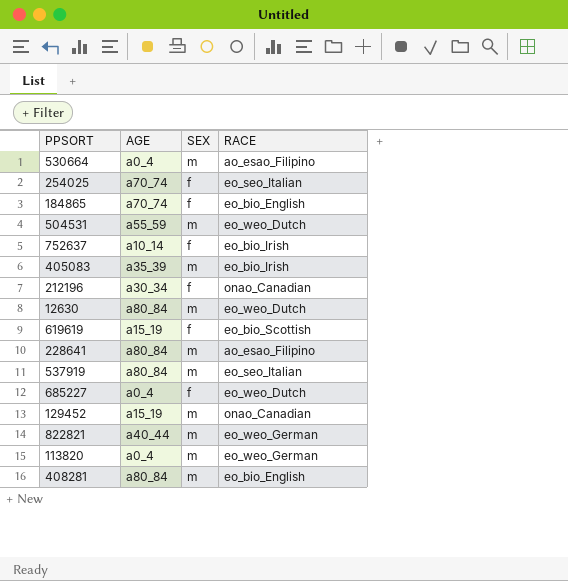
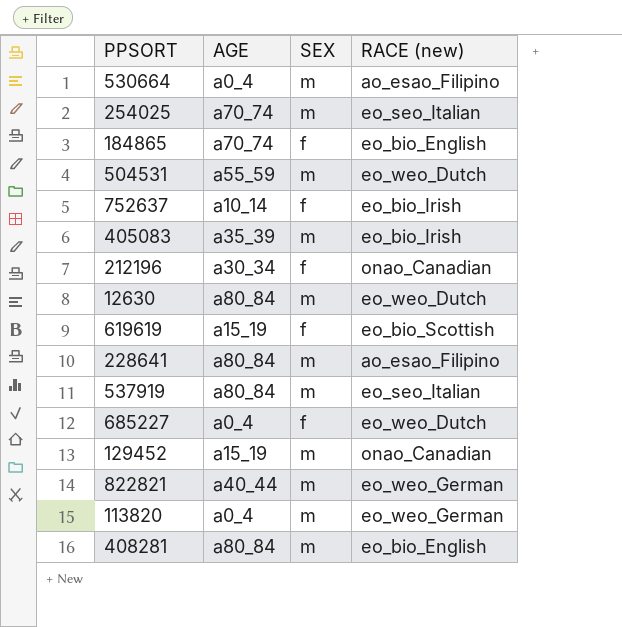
column name: RACE -> RACE (new)
254025 | SEX: f -> m

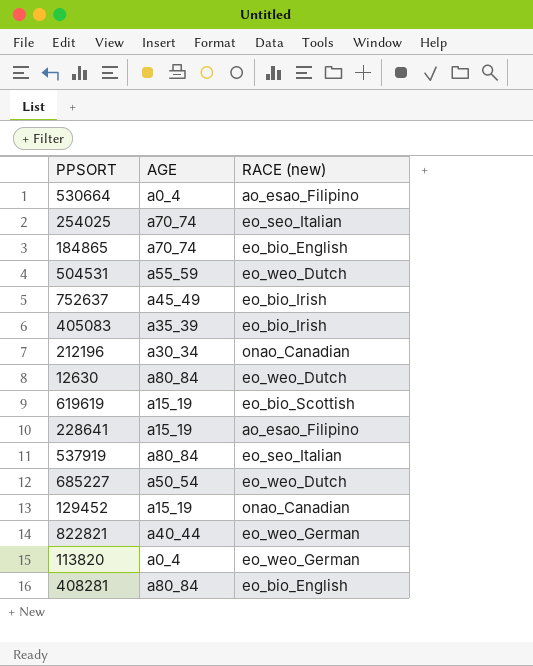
column SEX | position: 3 -> none
752637 | AGE: a10_14 -> a45_49
228641 | AGE: a80_84 -> a15_19
685227 | AGE: a0_4 -> a50_54

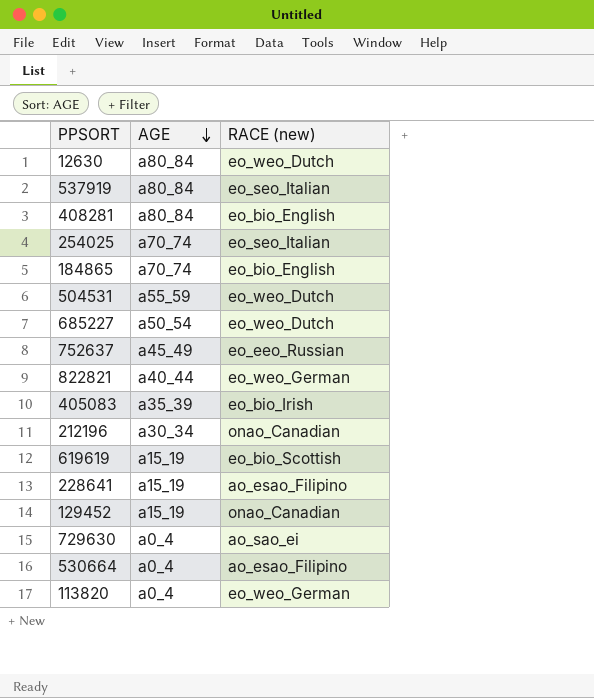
row order: none -> AGE descending
752637 | RACE (new): eo_bio_Irish -> eo_eeo_Russian
row 729630: none -> a0_4 | ao_sao_ei

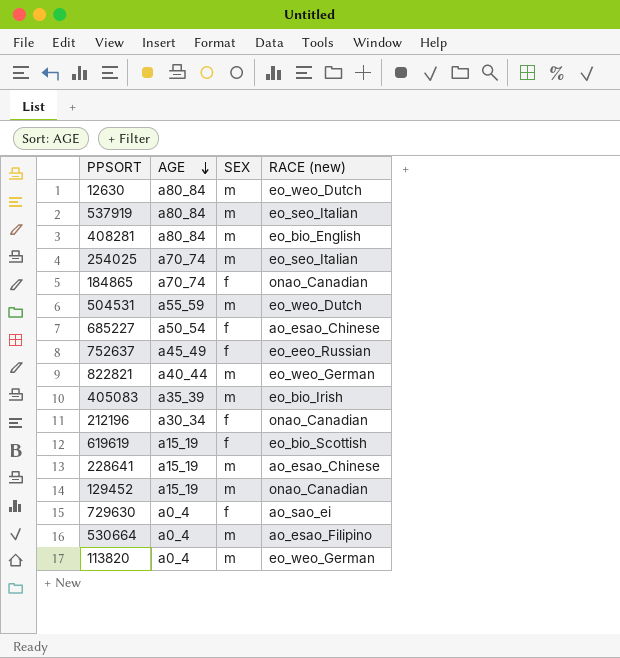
column SEX | position: none -> 3
184865 | RACE (new): eo_bio_English -> onao_Canadian
685227 | RACE (new): eo_weo_Dutch -> ao_esao_Chinese
228641 | RACE (new): ao_esao_Filipino -> ao_esao_Chinese

